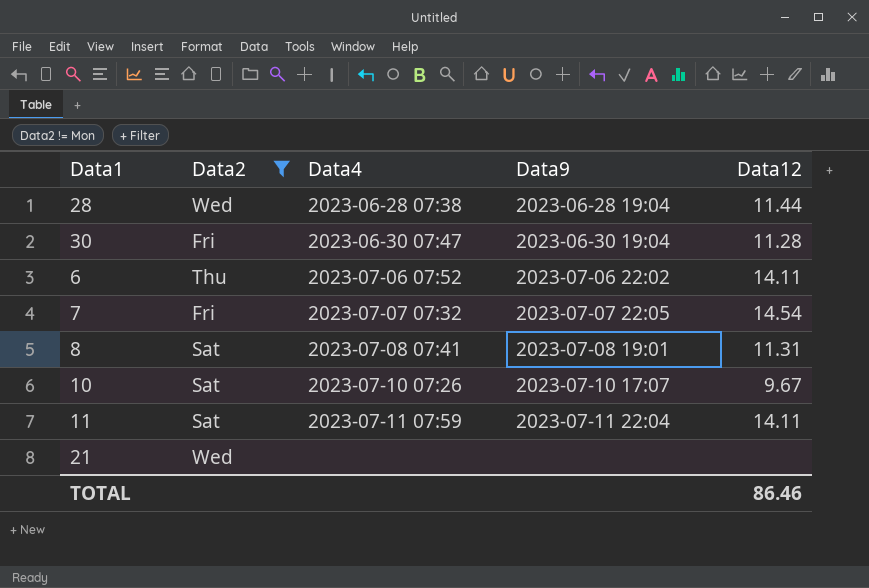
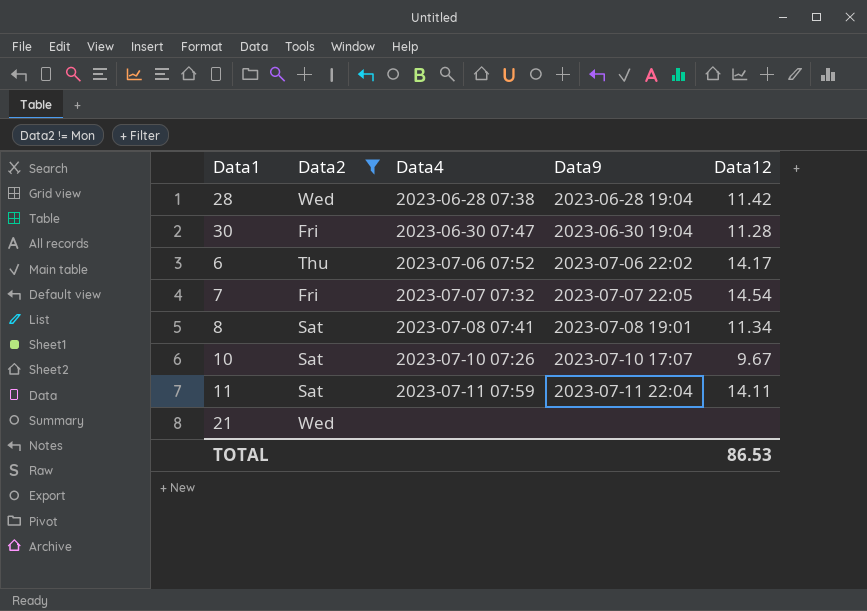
28 | Data12: 11.44 -> 11.42
6 | Data12: 14.11 -> 14.17
8 | Data12: 11.31 -> 11.34
TOTAL | Data12: 86.46 -> 86.53

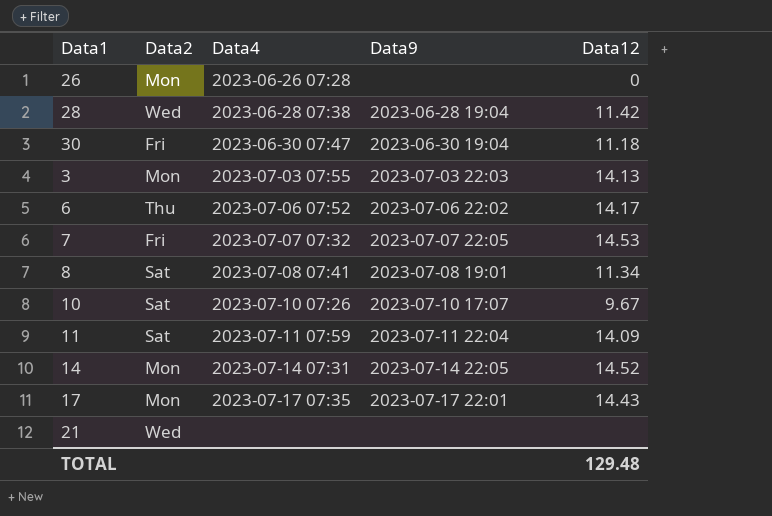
filter: Data2 != Mon -> none
30 | Data12: 11.28 -> 11.18
7 | Data12: 14.54 -> 14.53
11 | Data12: 14.11 -> 14.09
TOTAL | Data12: 86.53 -> 129.48

